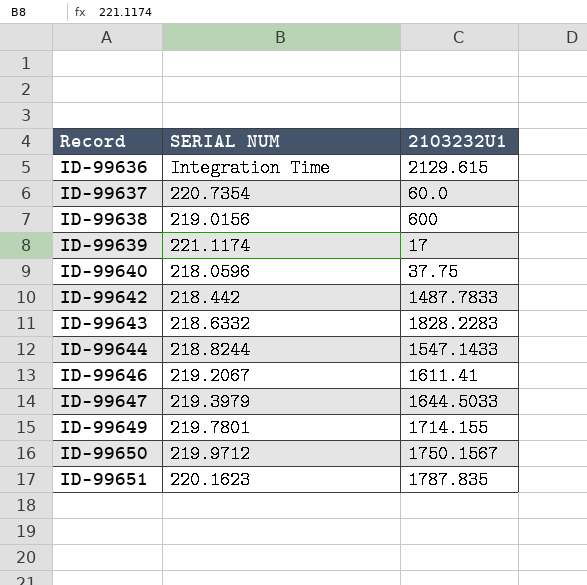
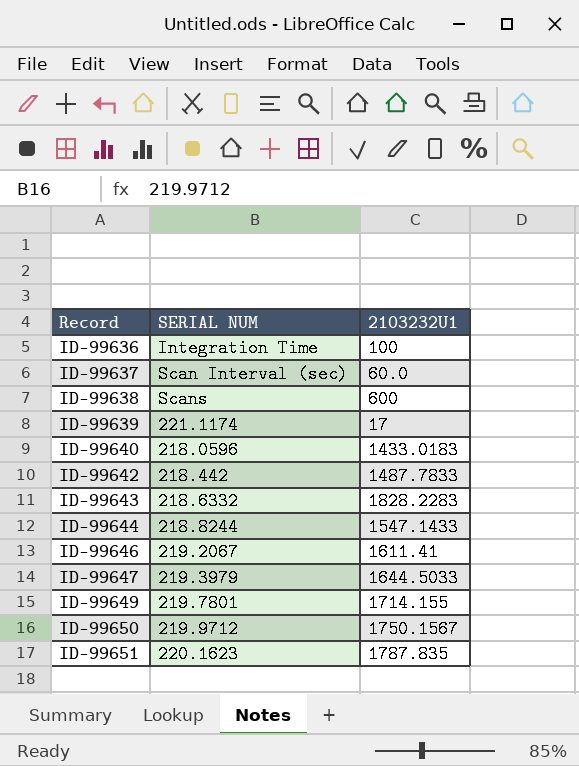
ID-99636 | 2103232U1: 2129.615 -> 100
ID-99637 | SERIAL NUM: 220.7354 -> Scan Interval (sec)
ID-99638 | SERIAL NUM: 219.0156 -> Scans
ID-99640 | 2103232U1: 37.75 -> 1433.0183

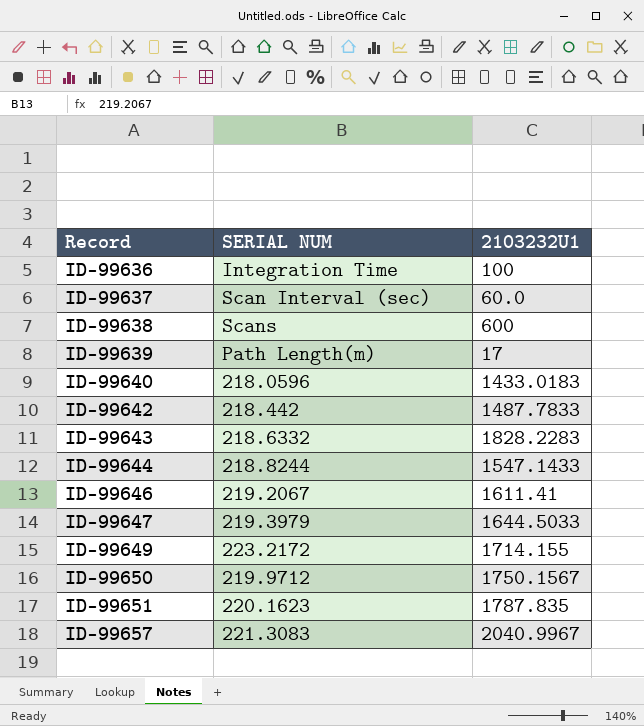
ID-99639 | SERIAL NUM: 221.1174 -> Path Length(m)
ID-99649 | SERIAL NUM: 219.7801 -> 223.2172
row ID-99657: none -> 221.3083 | 2040.9967

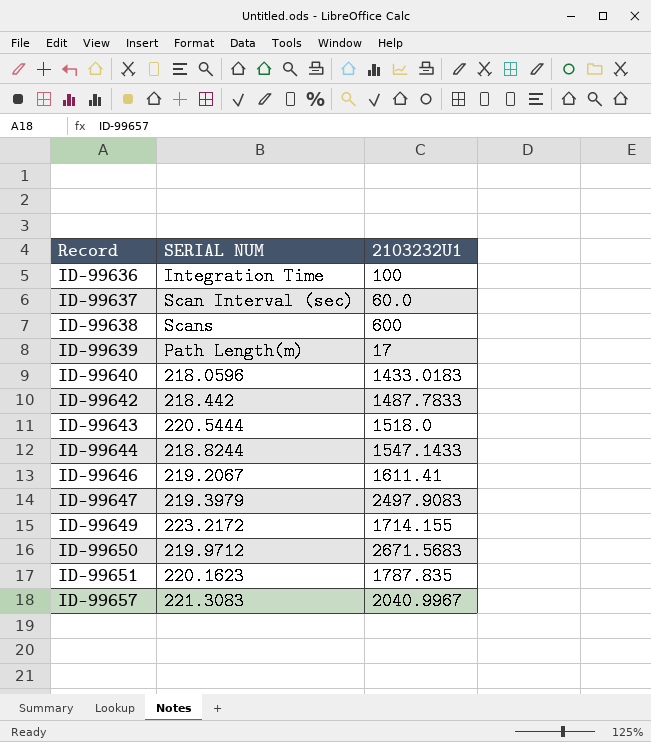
ID-99643 | SERIAL NUM: 218.6332 -> 220.5444
ID-99643 | 2103232U1: 1828.2283 -> 1518.0
ID-99647 | 2103232U1: 1644.5033 -> 2497.9083
ID-99650 | 2103232U1: 1750.1567 -> 2671.5683

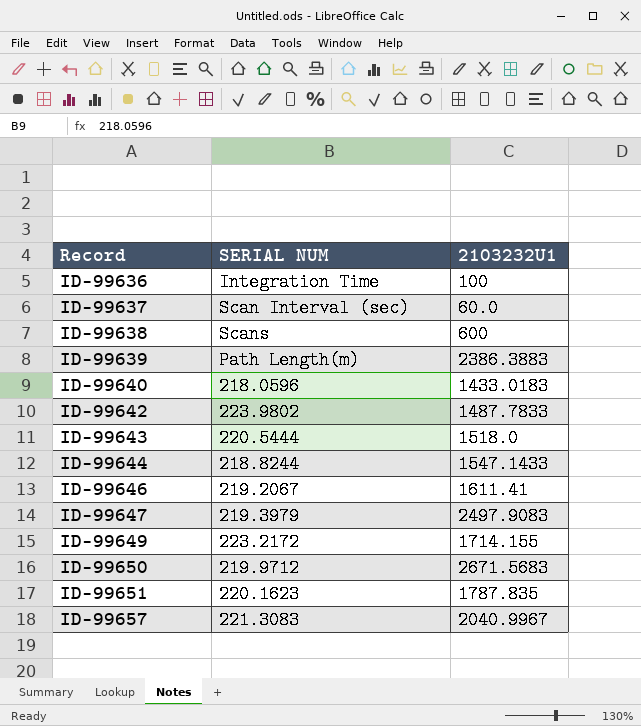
ID-99639 | 2103232U1: 17 -> 2386.3883
ID-99642 | SERIAL NUM: 218.442 -> 223.9802

